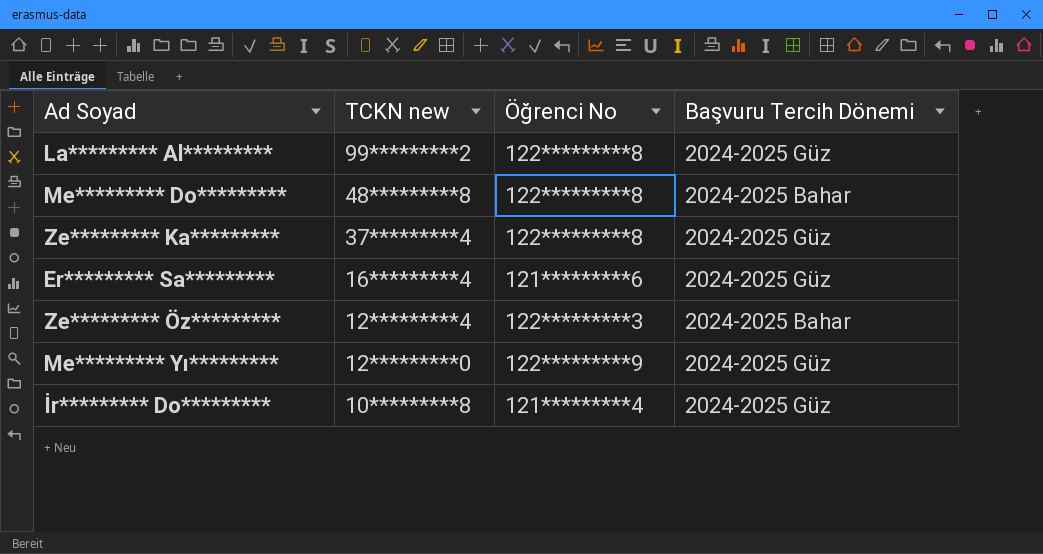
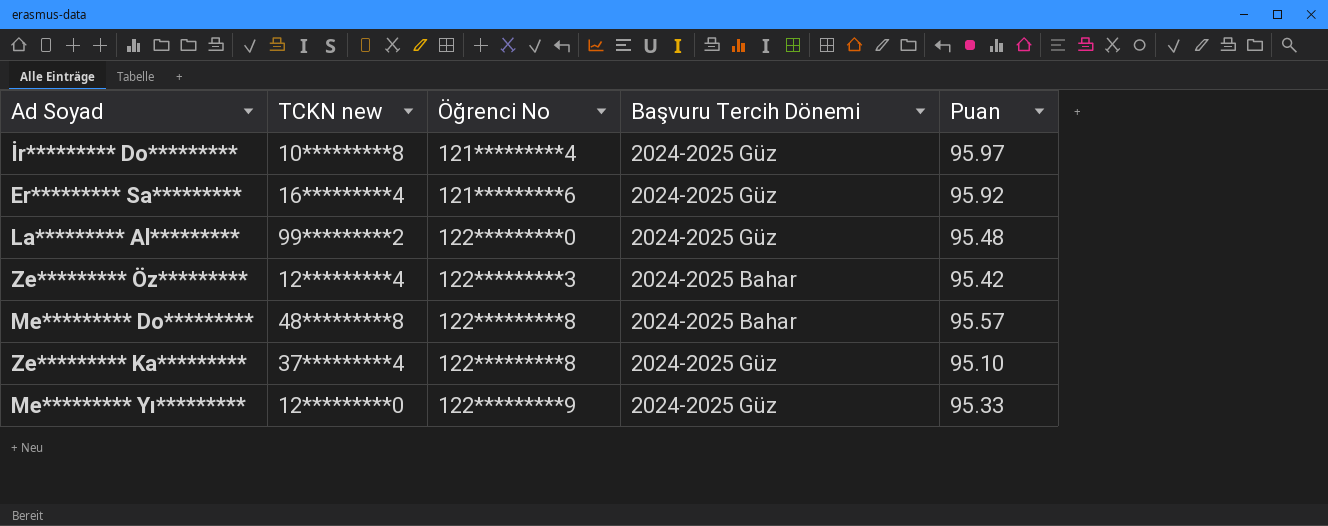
row order: TCKN new descending -> Öğrenci No ascending
column Puan | position: none -> 5
La********* Al********* | Öğrenci No: 122*********8 -> 122*********0

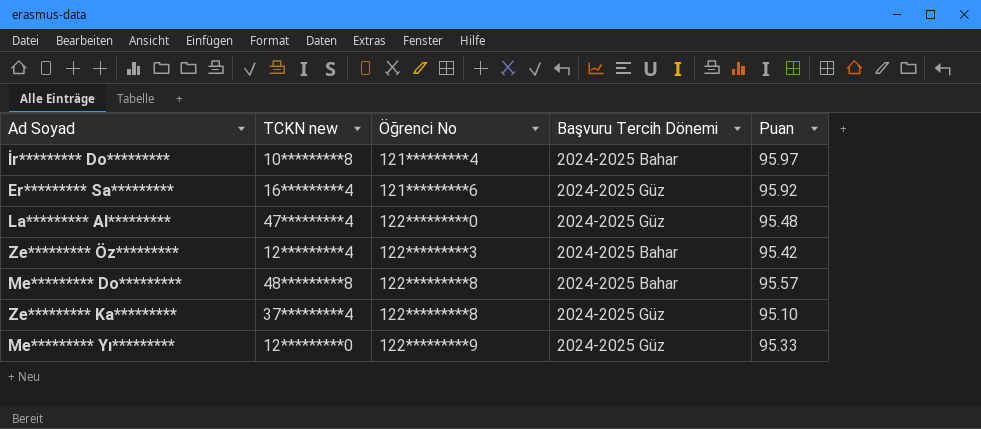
İr********* Do********* | Başvuru Tercih Dönemi: 2024-2025 Güz -> 2024-2025 Bahar
La********* Al********* | TCKN new: 99*********2 -> 47*********4

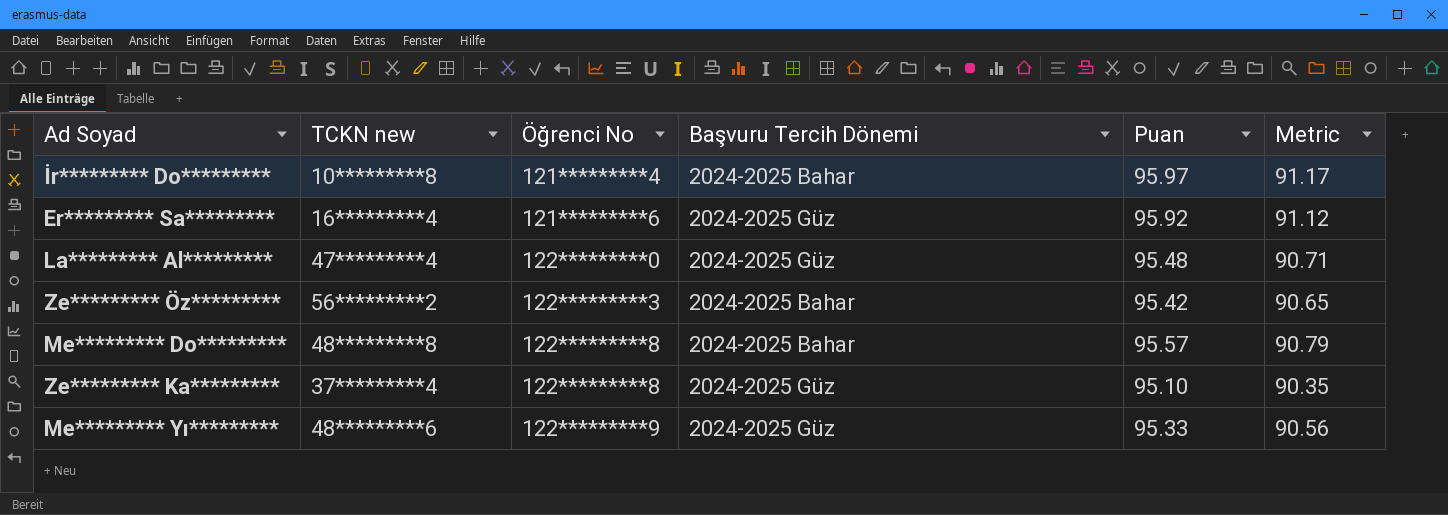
column Metric | formula: none -> [Puan] * 0.95
Ze********* Öz********* | TCKN new: 12*********4 -> 56*********2
Me********* Yı********* | TCKN new: 12*********0 -> 48*********6

